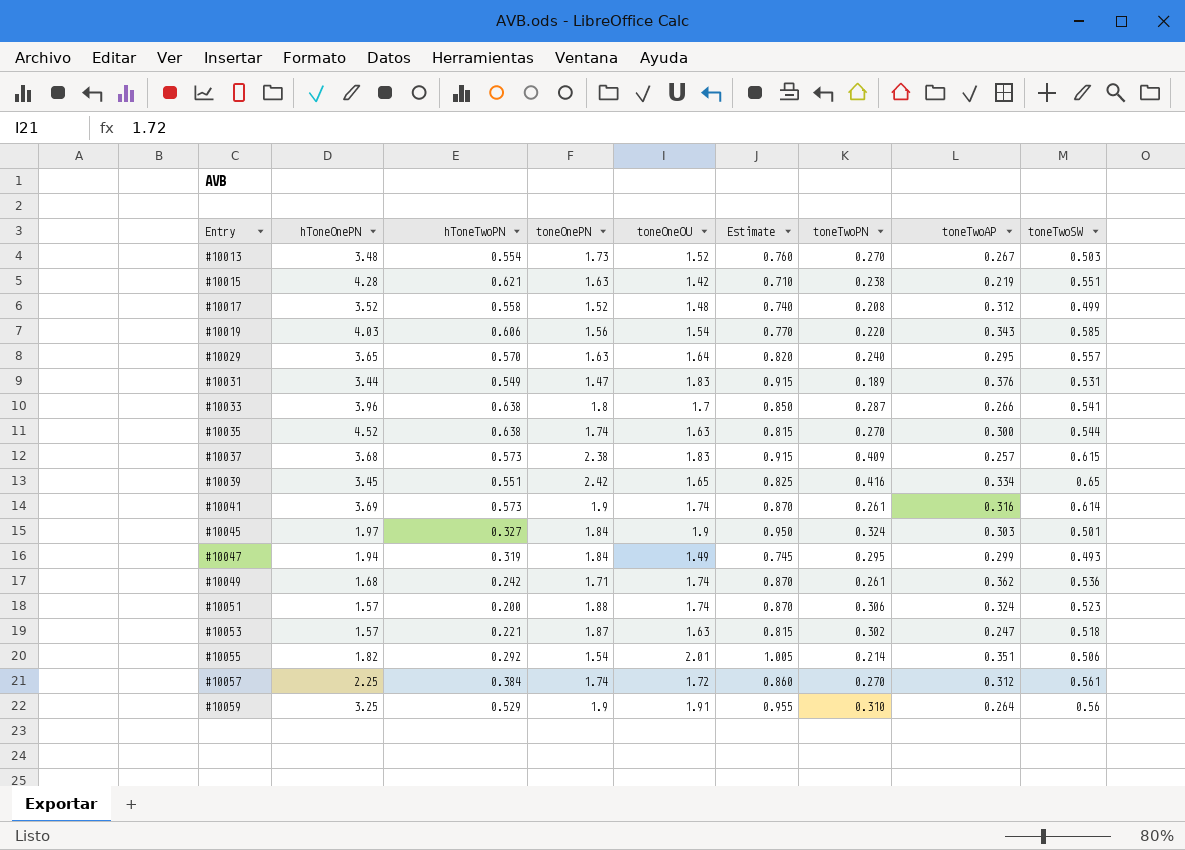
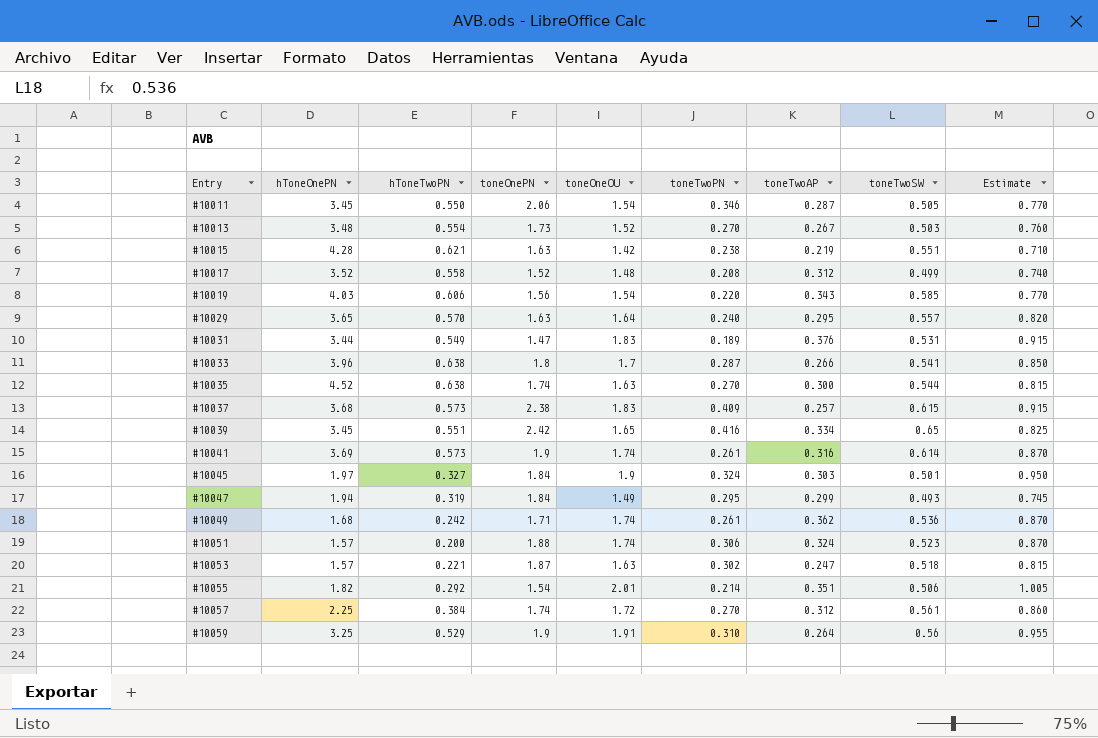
column Estimate | position: 6 -> 9
row #10011: none -> 3.45 | 0.550 | 2.06 | 1.54 | 0.346 | 0.287 | 0.505 | 0.770

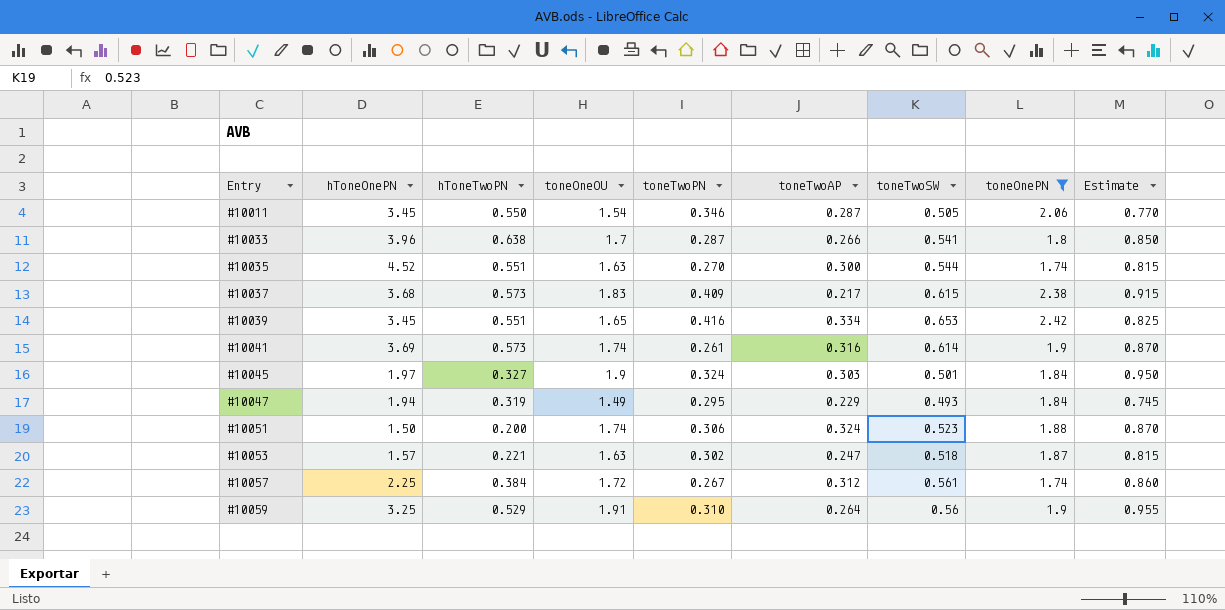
filter: none -> toneOnePN >= 1.74
column toneOnePN | position: 4 -> 8
#10035 | hToneTwoPN: 0.638 -> 0.551
#10037 | toneTwoAP: 0.257 -> 0.217
#10039 | toneTwoSW: 0.65 -> 0.653
#10047 | toneTwoAP: 0.299 -> 0.229
#10051 | hToneOnePN: 1.57 -> 1.50
#10057 | toneTwoPN: 0.270 -> 0.267

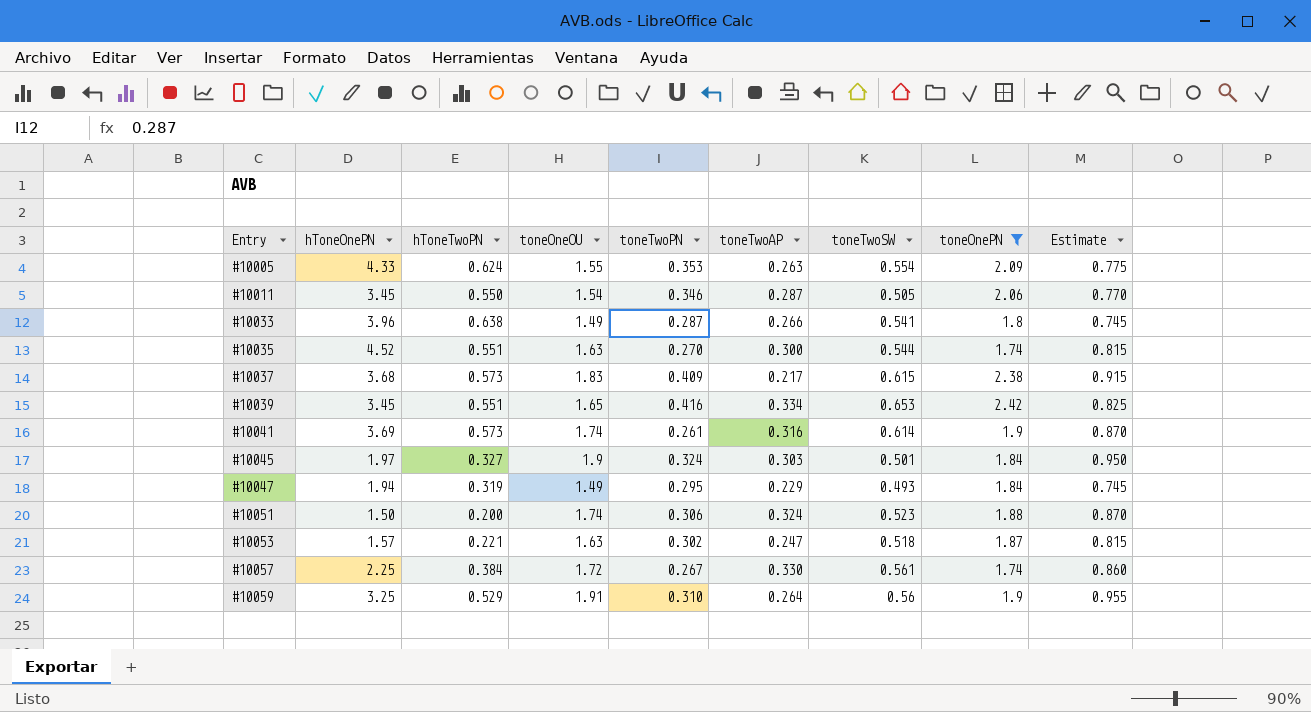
row #10005: none -> 4.33 | 0.624 | 1.55 | 0.353 | 0.263 | 0.554 | 2.09 | 0.775
#10033 | toneOneOU: 1.7 -> 1.49
#10033 | Estimate: 0.850 -> 0.745
#10057 | toneTwoAP: 0.312 -> 0.330

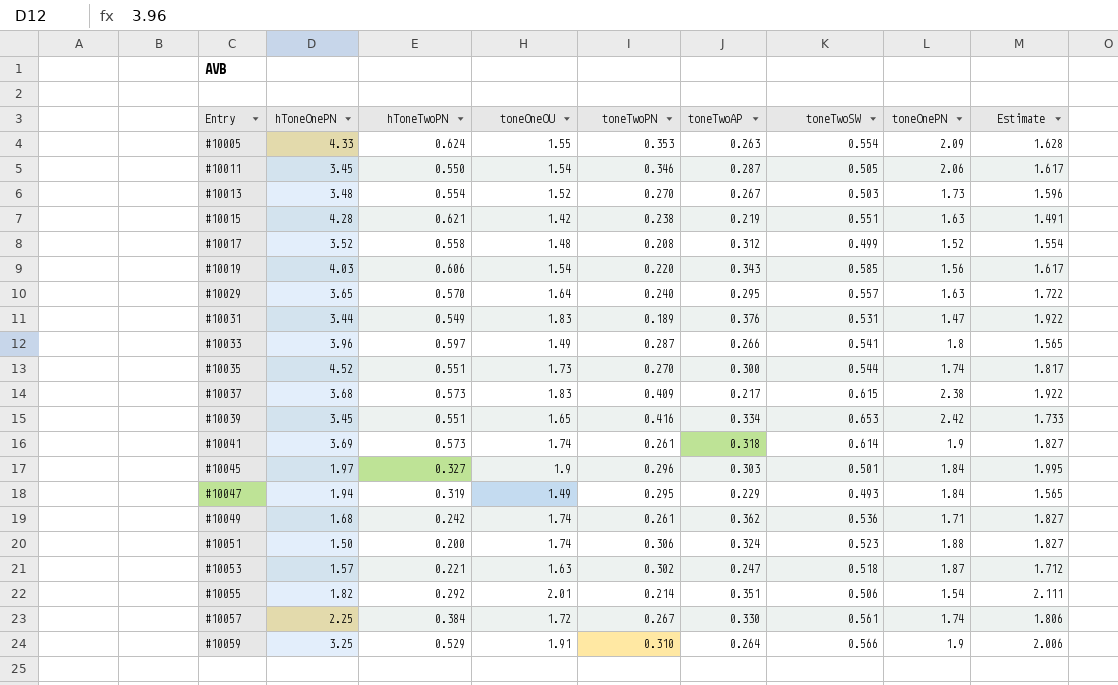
filter: toneOnePN >= 1.74 -> none
column Estimate | formula: [toneOneOU] * 0.5 -> [toneOneOU] * 1.05
#10033 | hToneTwoPN: 0.638 -> 0.597
#10035 | toneOneOU: 1.63 -> 1.73
#10041 | toneTwoAP: 0.316 -> 0.318
#10045 | toneTwoPN: 0.324 -> 0.296
#10059 | toneTwoSW: 0.56 -> 0.566

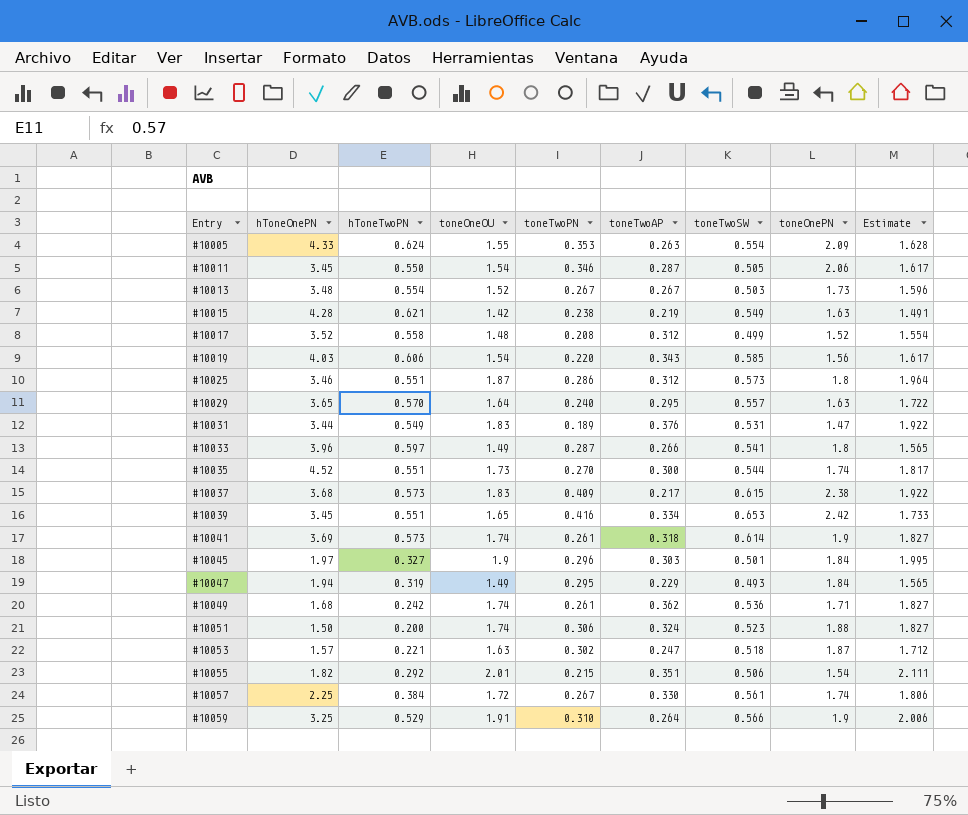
#10013 | toneTwoPN: 0.270 -> 0.267
#10015 | toneTwoSW: 0.551 -> 0.549
row #10025: none -> 3.46 | 0.551 | 1.87 | 0.286 | 0.312 | 0.573 | 1.8 | 1.964
#10055 | toneTwoPN: 0.214 -> 0.215

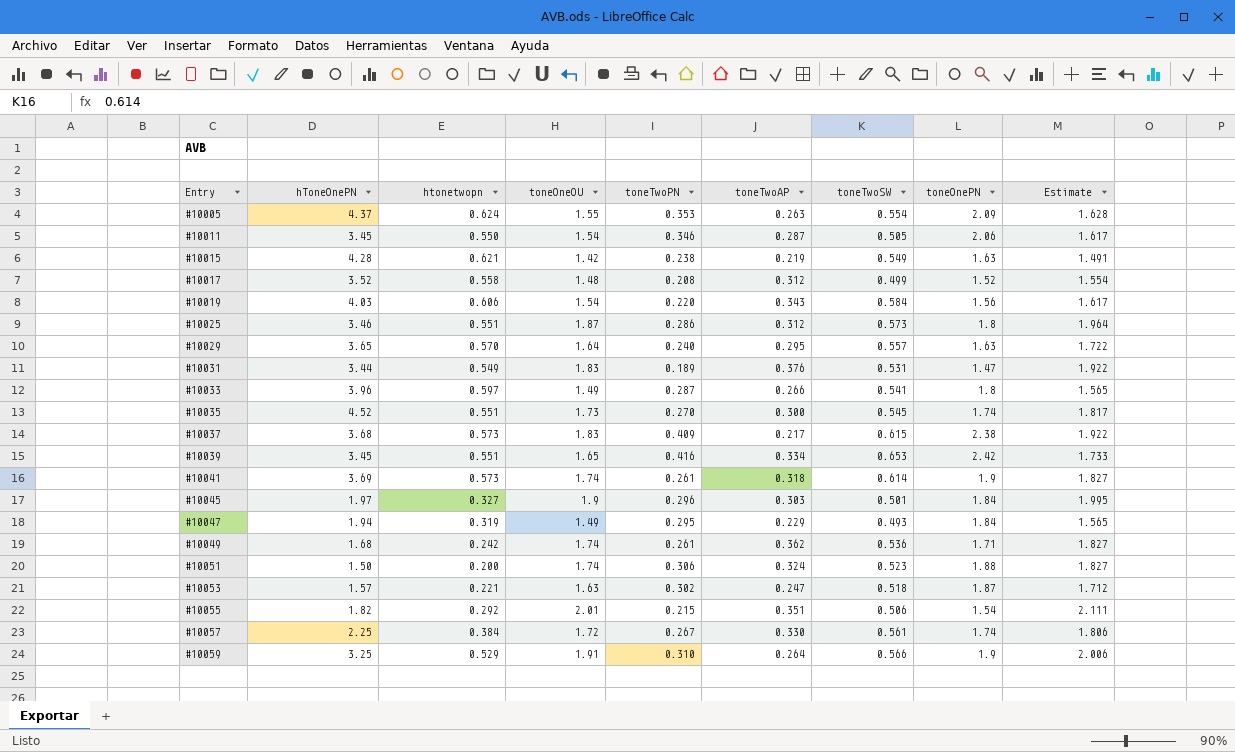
column name: hToneTwoPN -> htonetwopn
row #10013: 3.48 | 0.554 | 1.52 | 0.267 | 0.267 | 0.503 | 1.73 | 1.596 -> none
#10005 | hToneOnePN: 4.33 -> 4.37
#10019 | toneTwoSW: 0.585 -> 0.584
#10035 | toneTwoSW: 0.544 -> 0.545

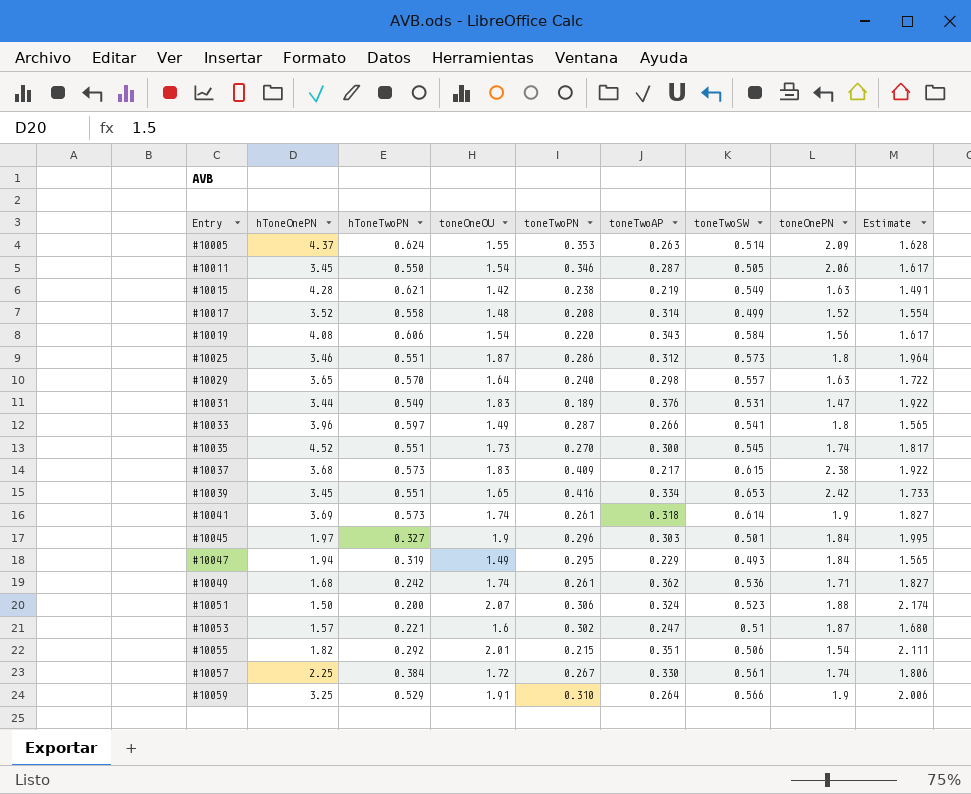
column name: htonetwopn -> hToneTwoPN
#10005 | toneTwoSW: 0.554 -> 0.514
#10017 | toneTwoAP: 0.312 -> 0.314
#10019 | hToneOnePN: 4.03 -> 4.08
#10029 | toneTwoAP: 0.295 -> 0.298
#10051 | toneOneOU: 1.74 -> 2.07
#10051 | Estimate: 1.827 -> 2.174
#10053 | toneOneOU: 1.63 -> 1.6
#10053 | toneTwoSW: 0.518 -> 0.51
#10053 | Estimate: 1.712 -> 1.680

